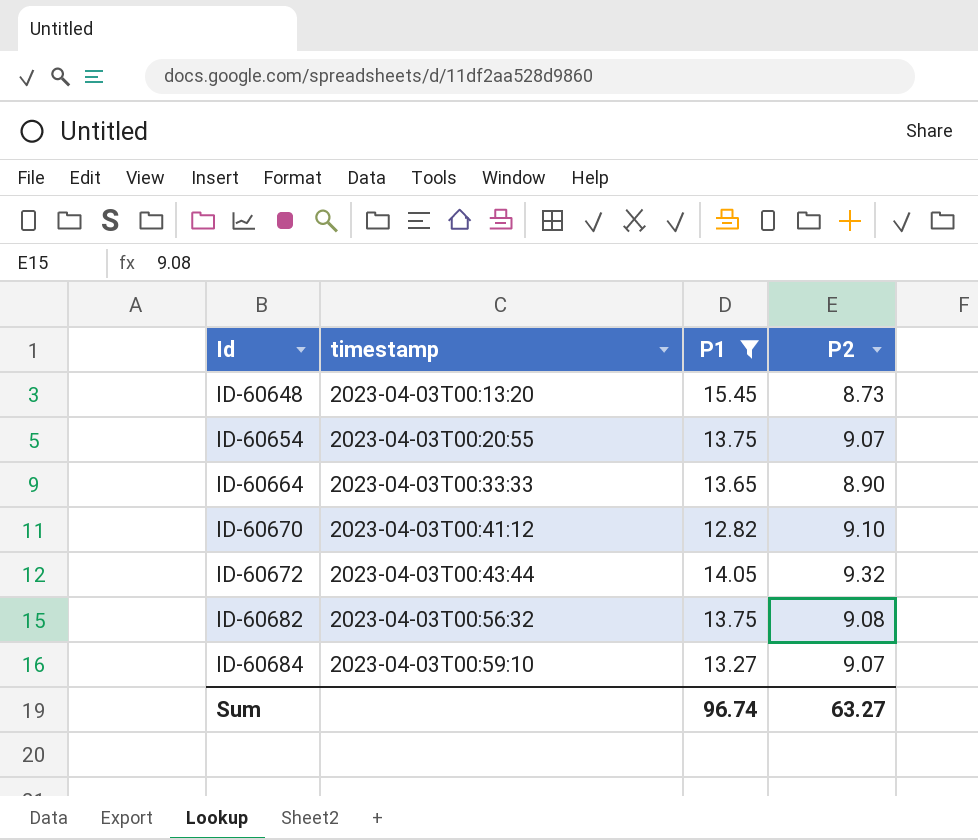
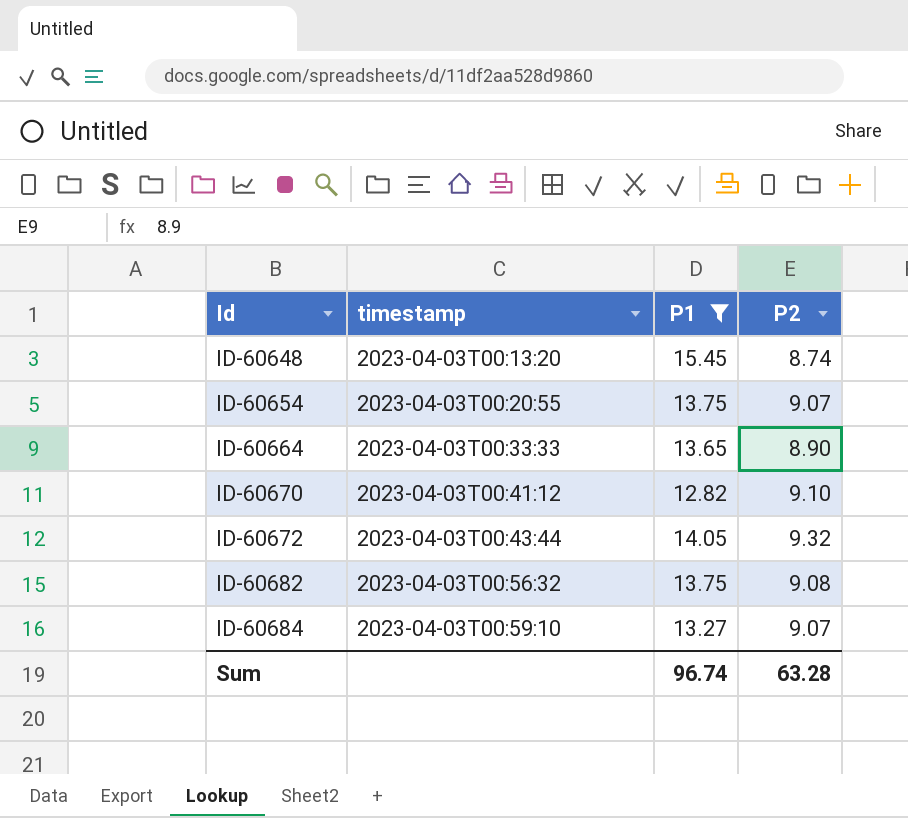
ID-60648 | P2: 8.73 -> 8.74
Sum | P2: 63.27 -> 63.28

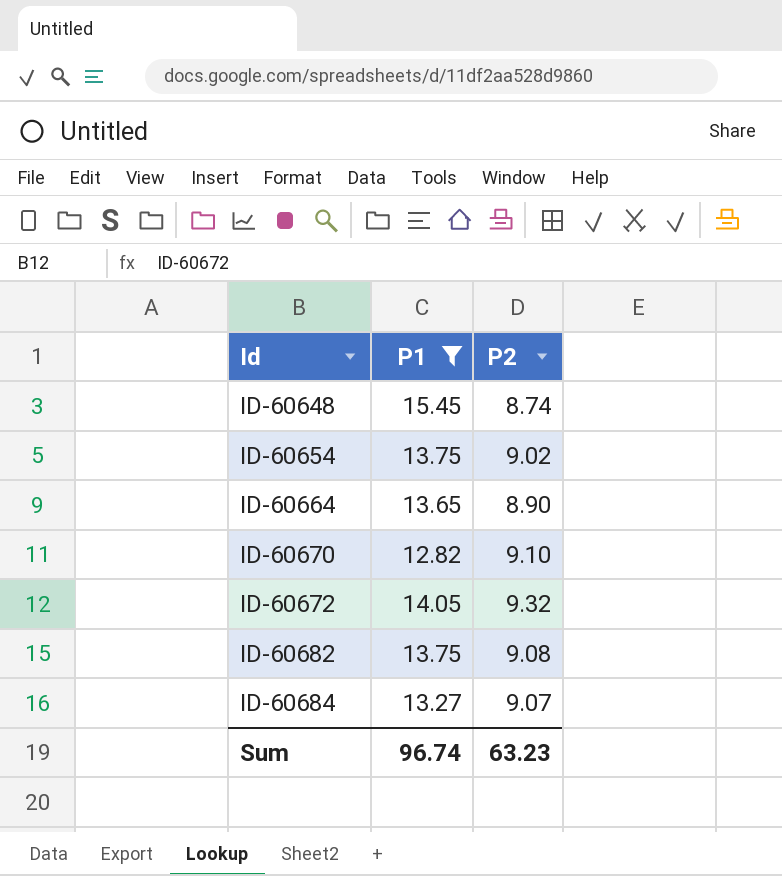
column timestamp | position: 2 -> none
ID-60654 | P2: 9.07 -> 9.02
Sum | P2: 63.28 -> 63.23

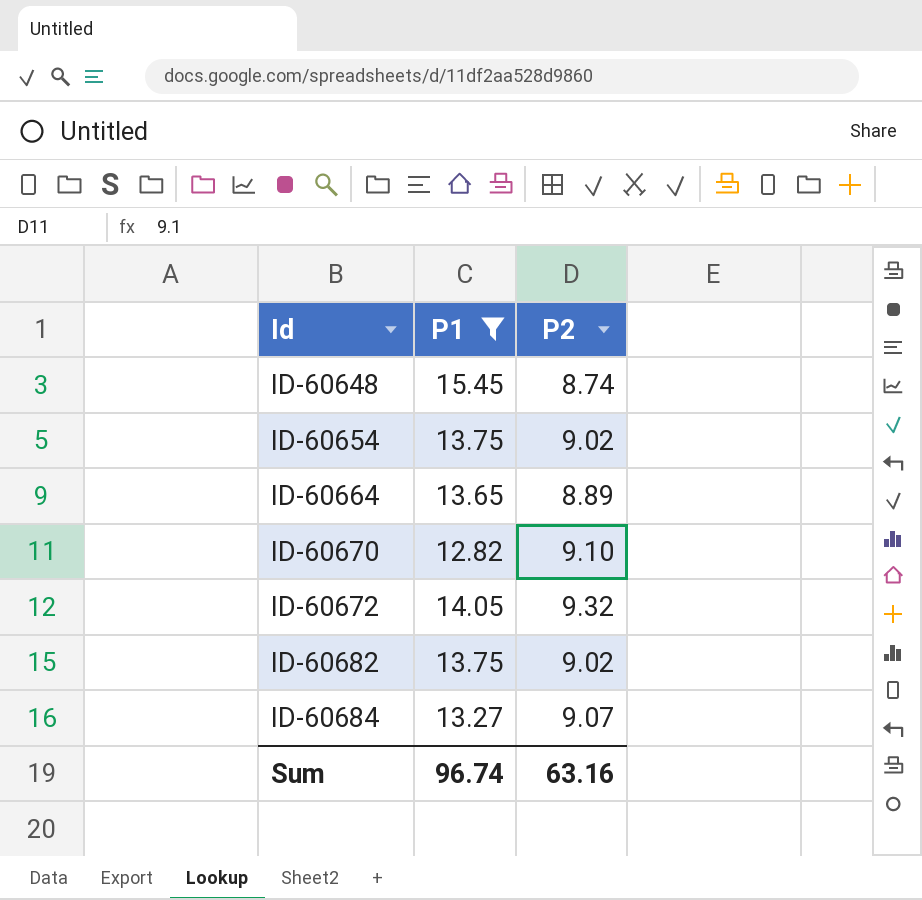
ID-60664 | P2: 8.90 -> 8.89
ID-60682 | P2: 9.08 -> 9.02
Sum | P2: 63.23 -> 63.16

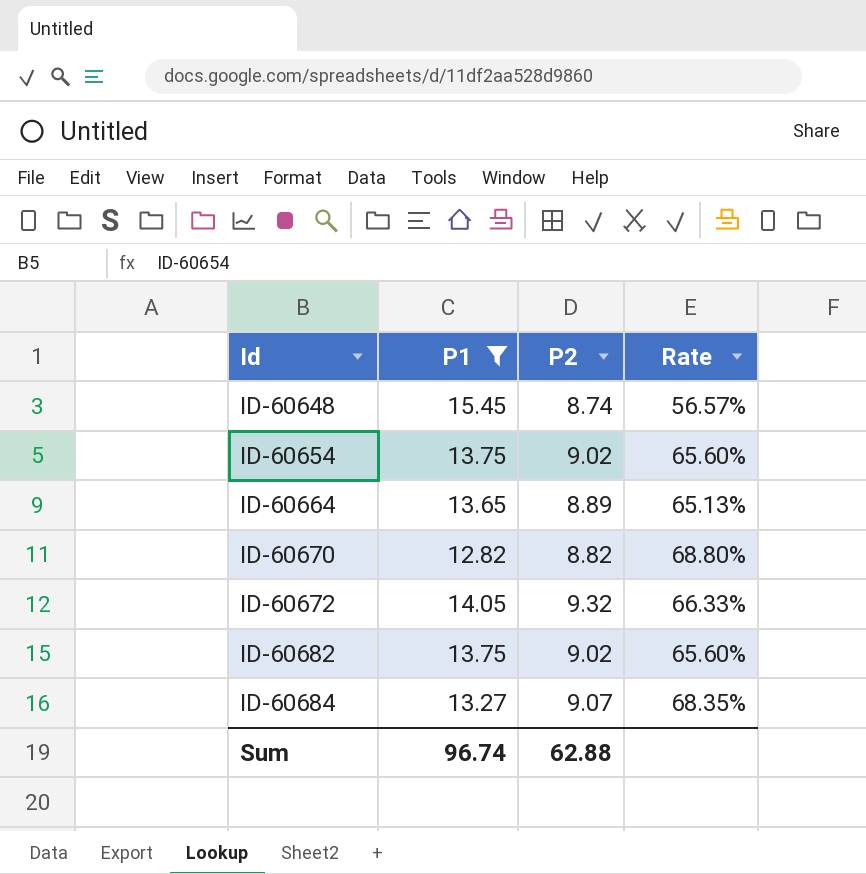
column Rate | formula: none -> [P2] / [P1]
ID-60670 | P2: 9.10 -> 8.82
Sum | P2: 63.16 -> 62.88

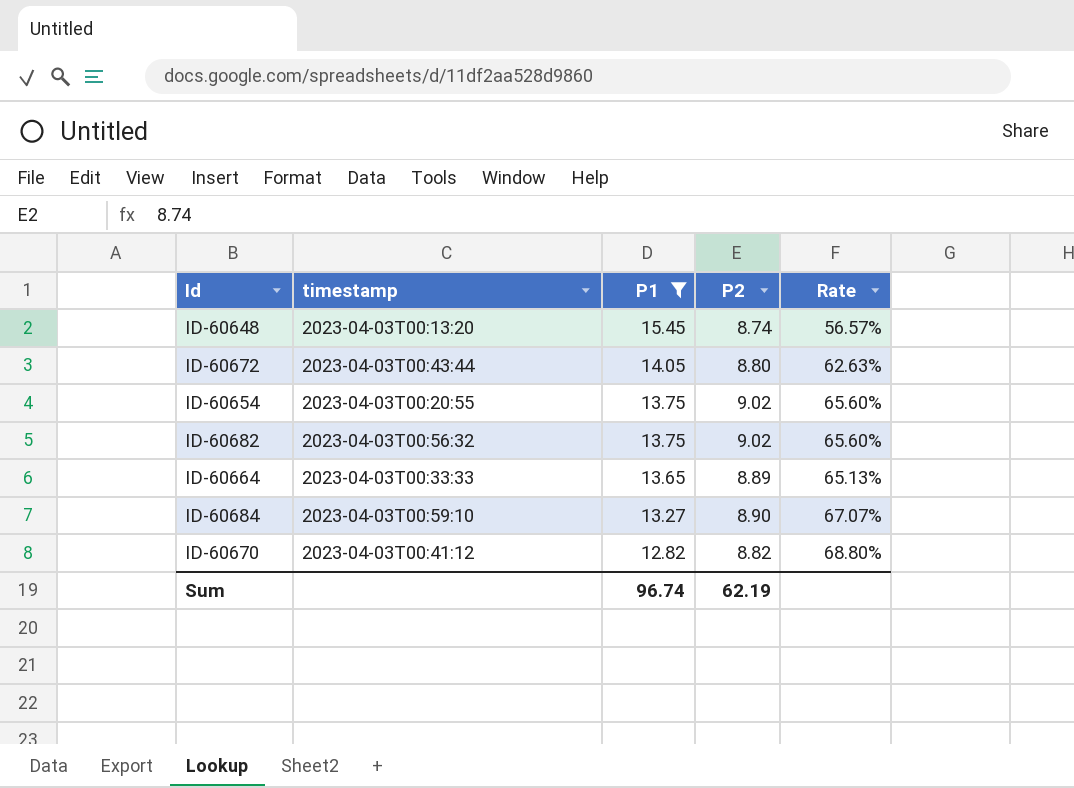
row order: Id ascending -> P1 descending
column timestamp | position: none -> 2
ID-60672 | P2: 9.32 -> 8.80
ID-60672 | Rate: 66.33% -> 62.63%
ID-60684 | P2: 9.07 -> 8.90
ID-60684 | Rate: 68.35% -> 67.07%
Sum | P2: 62.88 -> 62.19

